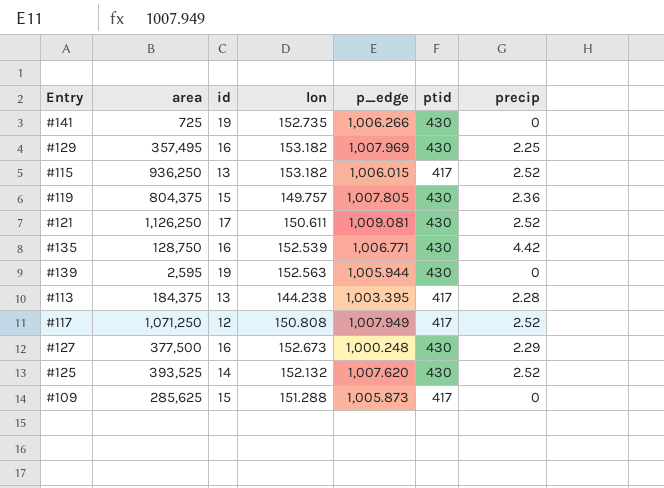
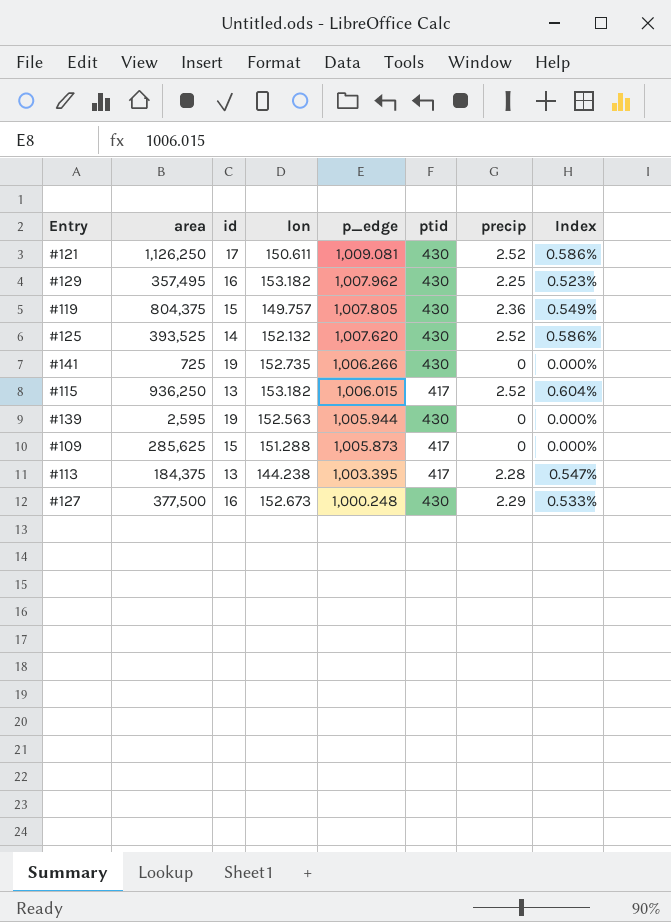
row order: none -> p_edge descending
column Index | formula: none -> [precip] / [ptid]
row #135: 128,750 | 16 | 152.539 | 1,006.771 | 430 | 4.42 -> none
row #117: 1,071,250 | 12 | 150.808 | 1,007.949 | 417 | 2.52 -> none
#129 | p_edge: 1,007.969 -> 1,007.962

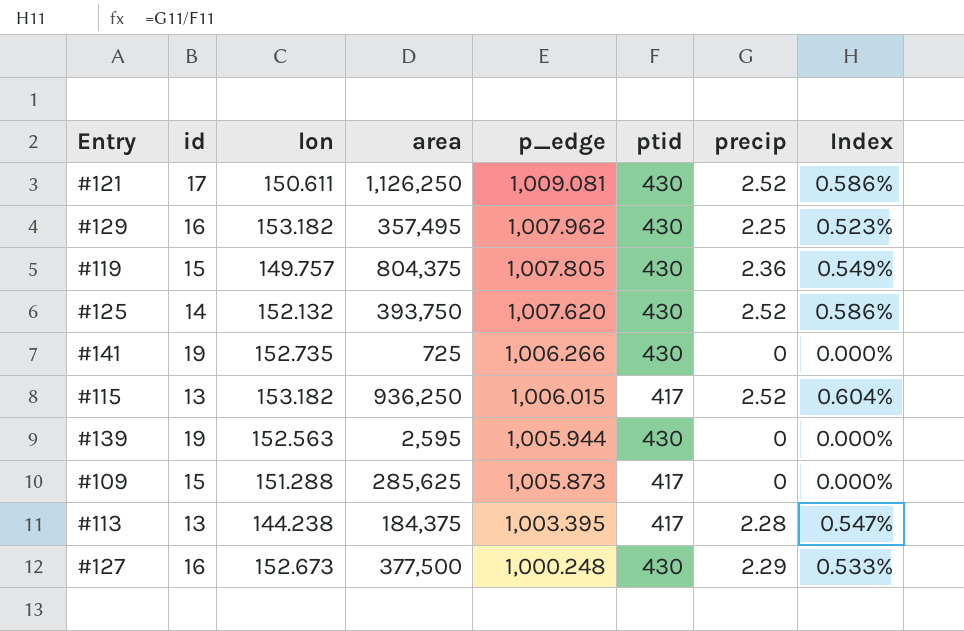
column area | position: 2 -> 4
#125 | area: 393,525 -> 393,750

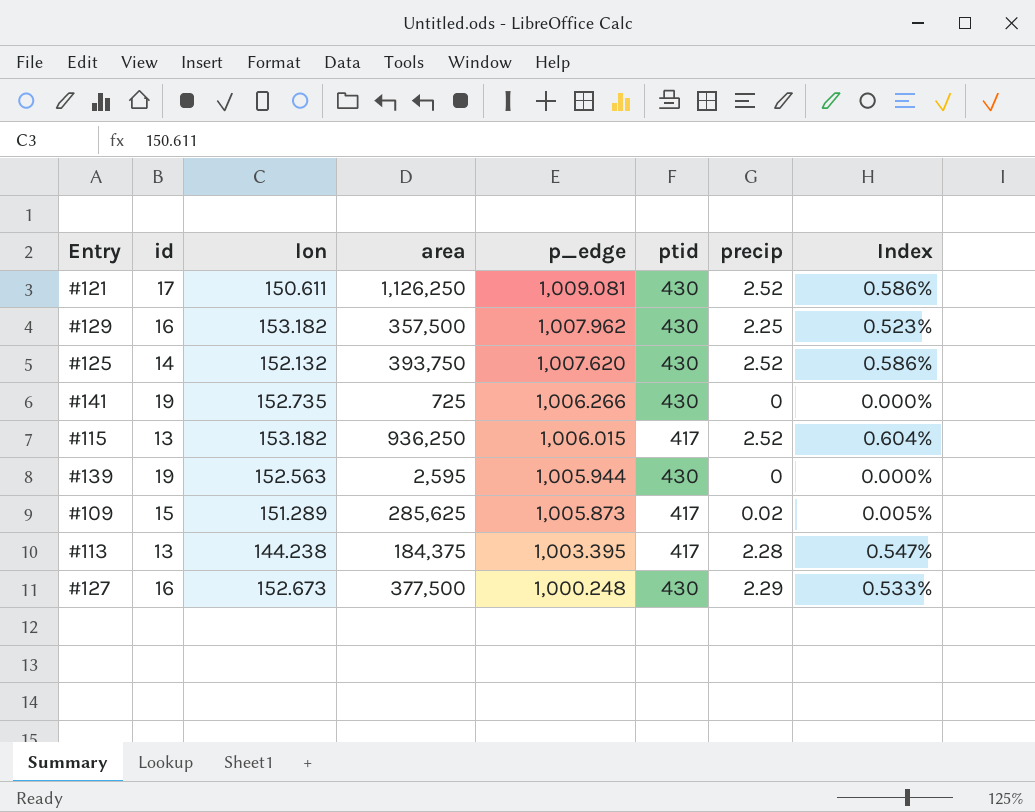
row #119: 15 | 149.757 | 804,375 | 1,007.805 | 430 | 2.36 | 0.549% -> none
#129 | area: 357,495 -> 357,500
#109 | lon: 151.288 -> 151.289
#109 | precip: 0 -> 0.02
#109 | Index: 0.000% -> 0.005%

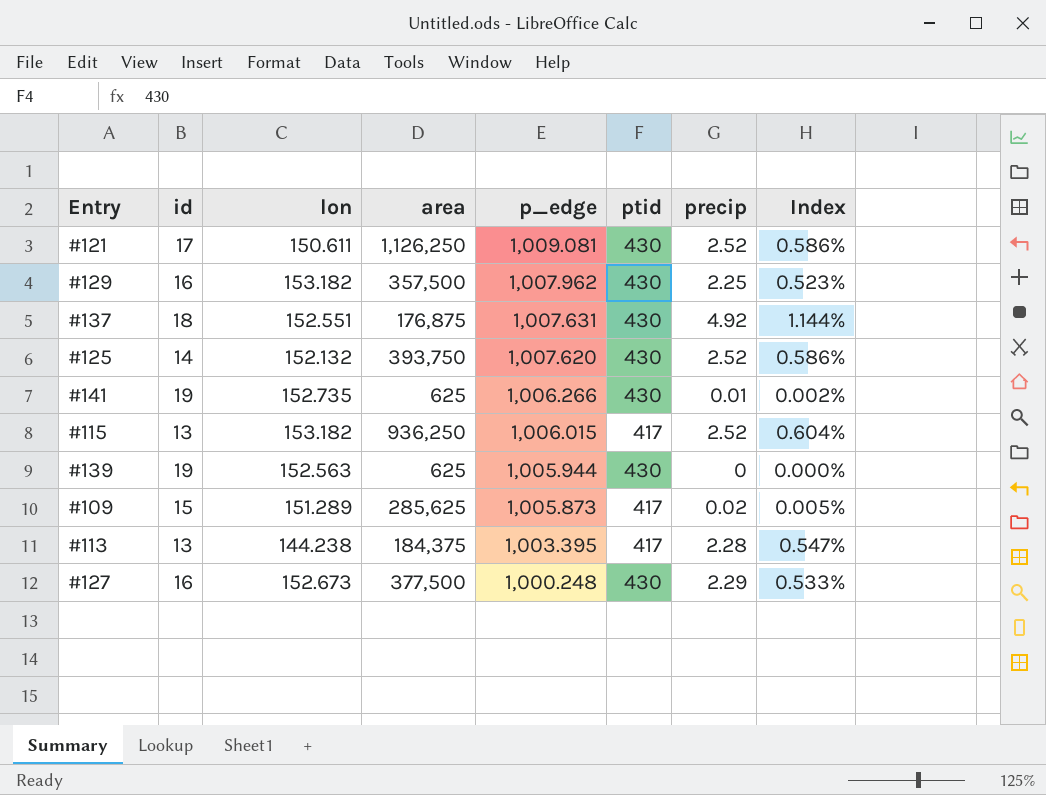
row #137: none -> 18 | 152.551 | 176,875 | 1,007.631 | 430 | 4.92 | 1.144%
#141 | area: 725 -> 625
#141 | precip: 0 -> 0.01
#141 | Index: 0.000% -> 0.002%
#139 | area: 2,595 -> 625

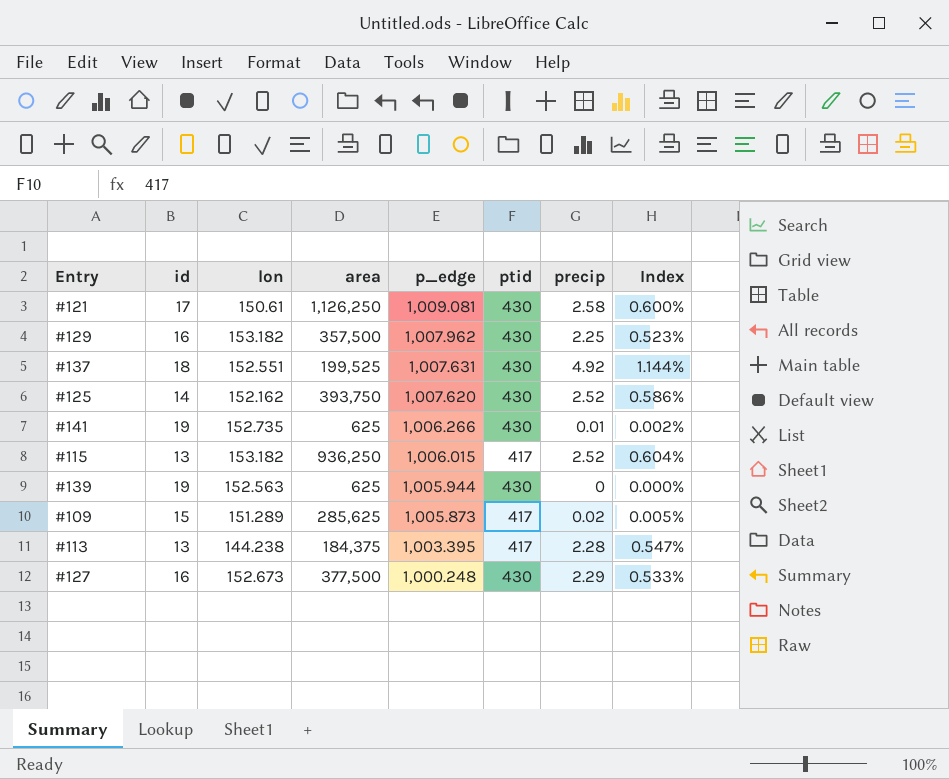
#121 | lon: 150.611 -> 150.61
#121 | precip: 2.52 -> 2.58
#121 | Index: 0.586% -> 0.600%
#137 | area: 176,875 -> 199,525
#125 | lon: 152.132 -> 152.162

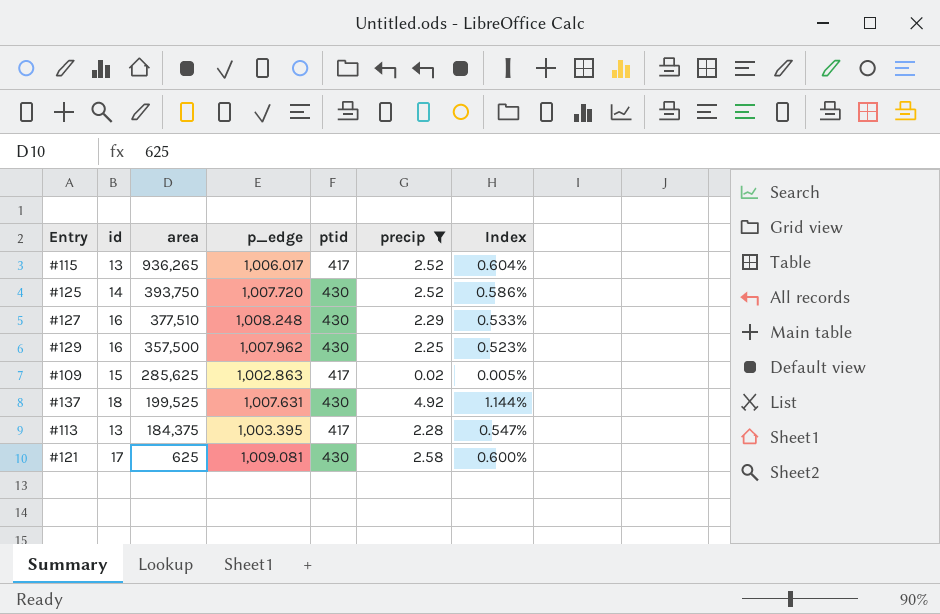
filter: none -> precip >= 0.02
row order: p_edge descending -> area descending
column lon | position: 3 -> none
#115 | area: 936,250 -> 936,265
#115 | p_edge: 1,006.015 -> 1,006.017
#125 | p_edge: 1,007.620 -> 1,007.720
#127 | area: 377,500 -> 377,510
#127 | p_edge: 1,000.248 -> 1,008.248
#109 | p_edge: 1,005.873 -> 1,002.863
#121 | area: 1,126,250 -> 625

